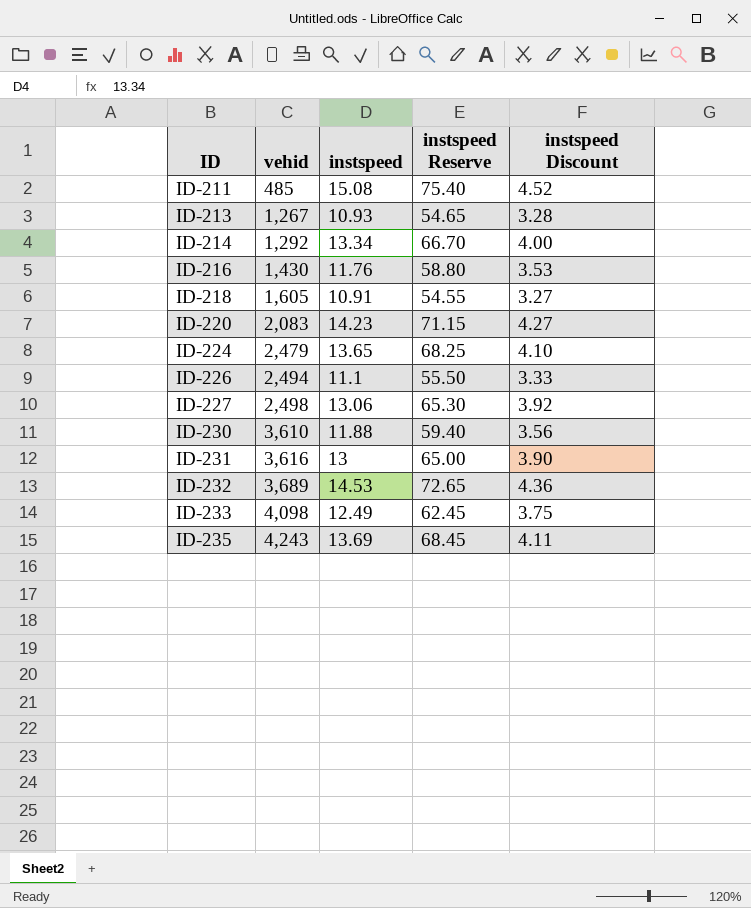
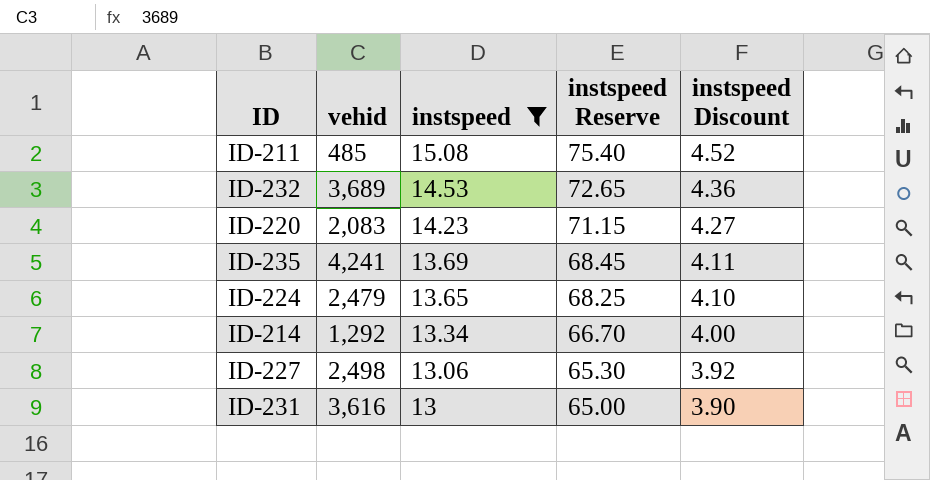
filter: none -> instspeed >= 13
row order: ID ascending -> instspeed descending
ID-235 | vehid: 4,243 -> 4,241

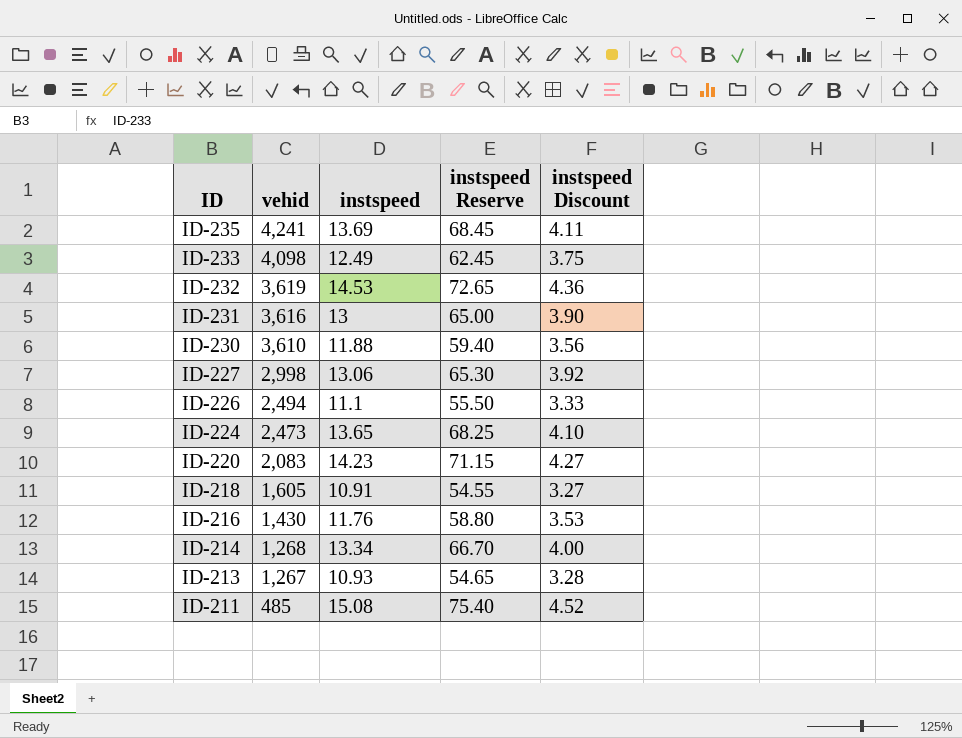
filter: instspeed >= 13 -> none
row order: instspeed descending -> ID descending
ID-232 | vehid: 3,689 -> 3,619
ID-227 | vehid: 2,498 -> 2,998
ID-224 | vehid: 2,479 -> 2,473
ID-214 | vehid: 1,292 -> 1,268

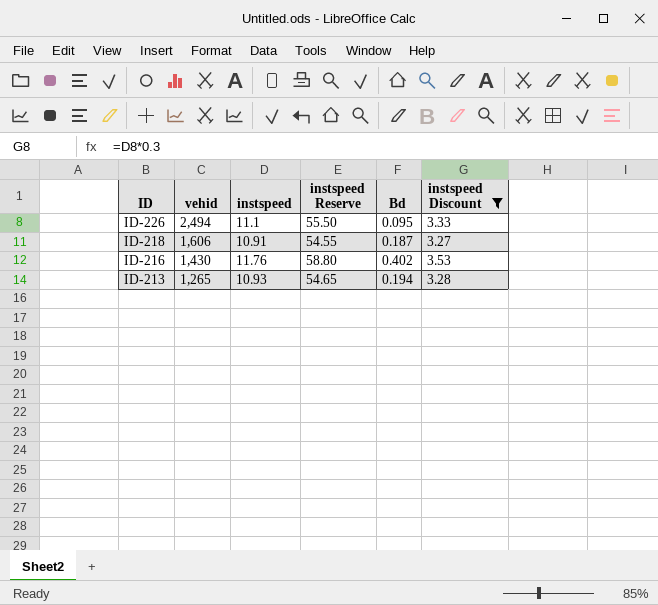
filter: none -> instspeed Discount <= 3.53
column Bd | position: none -> 5
ID-218 | vehid: 1,605 -> 1,606
ID-213 | vehid: 1,267 -> 1,265

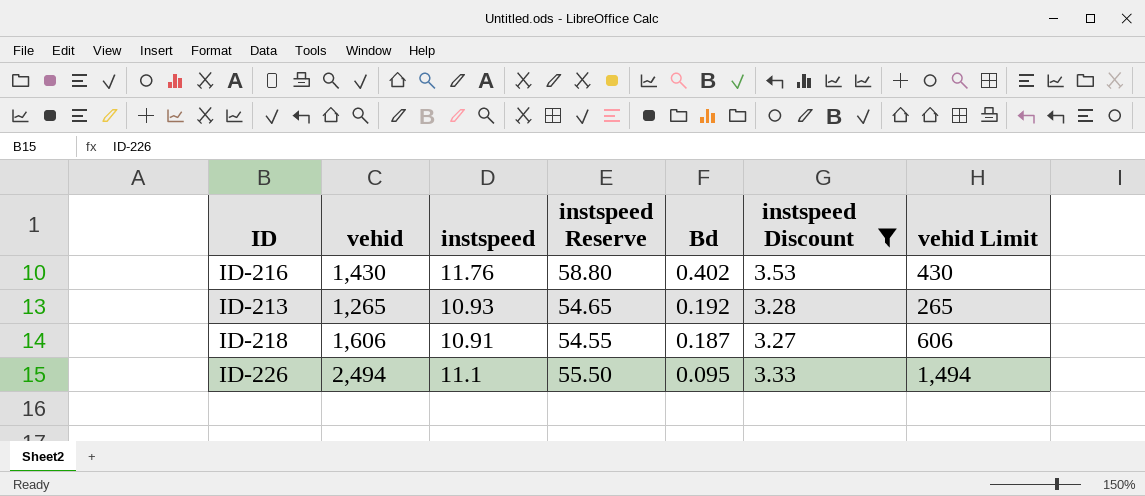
row order: ID descending -> Bd descending
column vehid Limit | formula: none -> [vehid] - 1000
ID-213 | Bd: 0.194 -> 0.192

